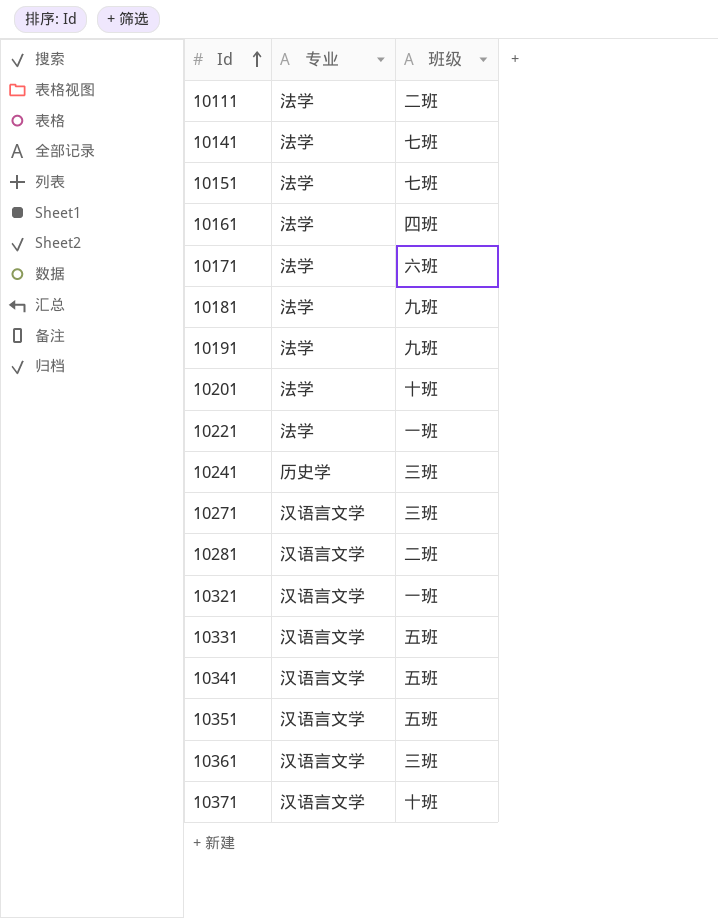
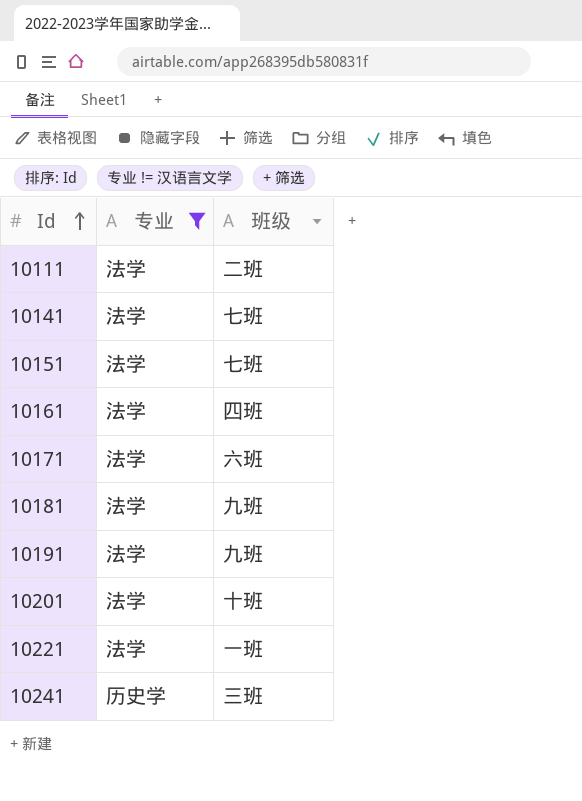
filter: none -> 专业 != 汉语言文学

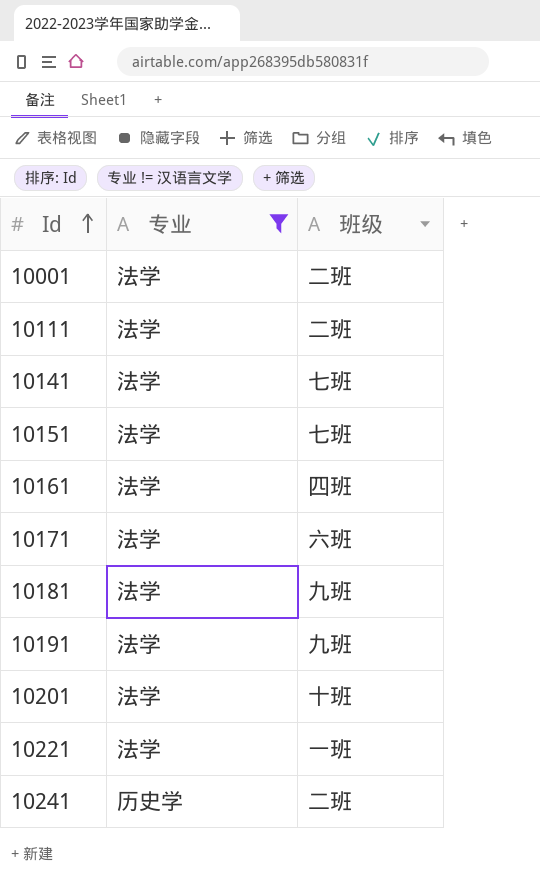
row 10001: none -> 法学 | 二班
10241 | 班级: 三班 -> 二班

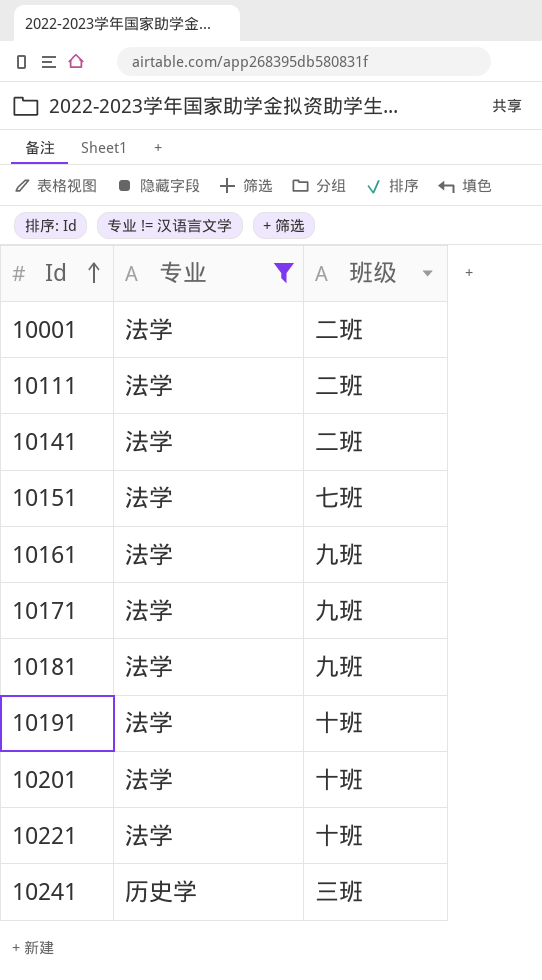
10141 | 班级: 七班 -> 二班
10161 | 班级: 四班 -> 九班
10171 | 班级: 六班 -> 九班
10191 | 班级: 九班 -> 十班
10221 | 班级: 一班 -> 十班
10241 | 班级: 二班 -> 三班

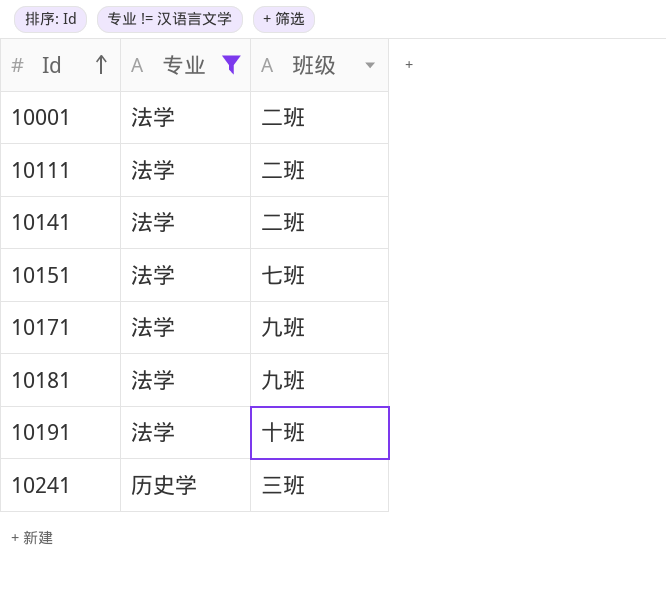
row 10161: 法学 | 九班 -> none
row 10201: 法学 | 十班 -> none
row 10221: 法学 | 十班 -> none

